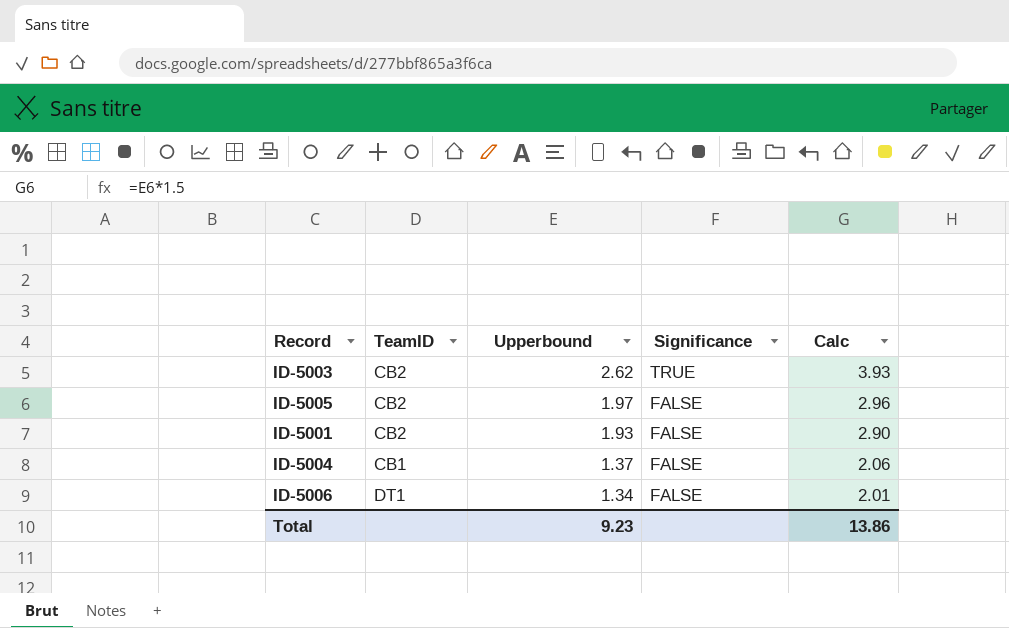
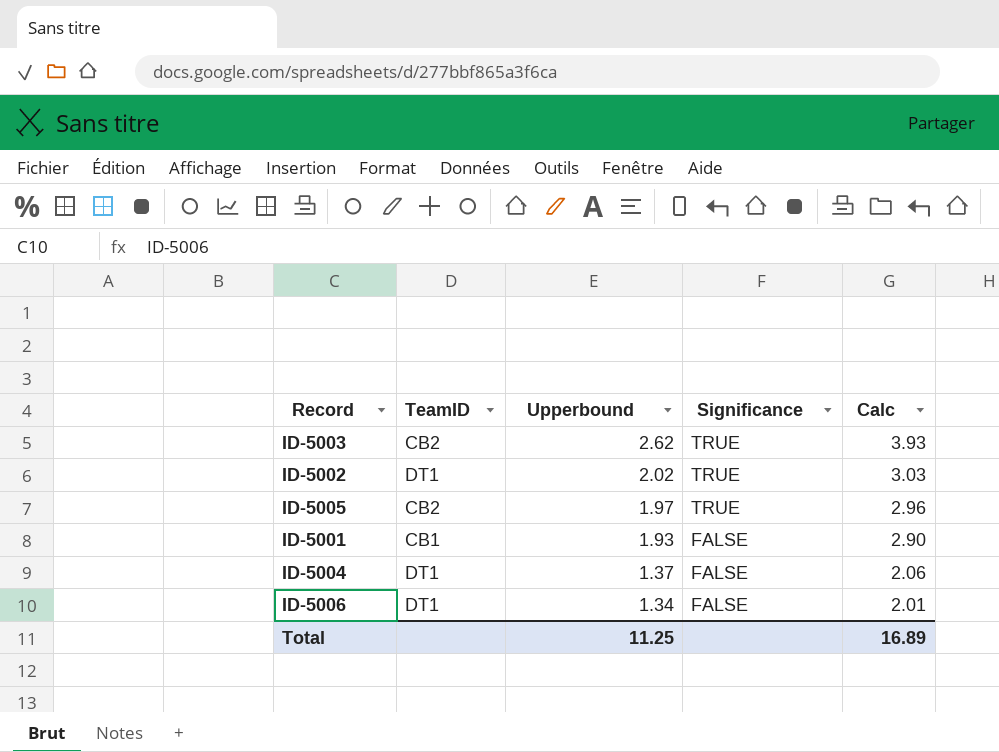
row ID-5002: none -> DT1 | 2.02 | TRUE | 3.03
ID-5005 | Significance: FALSE -> TRUE
ID-5001 | TeamID: CB2 -> CB1
ID-5004 | TeamID: CB1 -> DT1
Total | Upperbound: 9.23 -> 11.25
Total | Calc: 13.86 -> 16.89

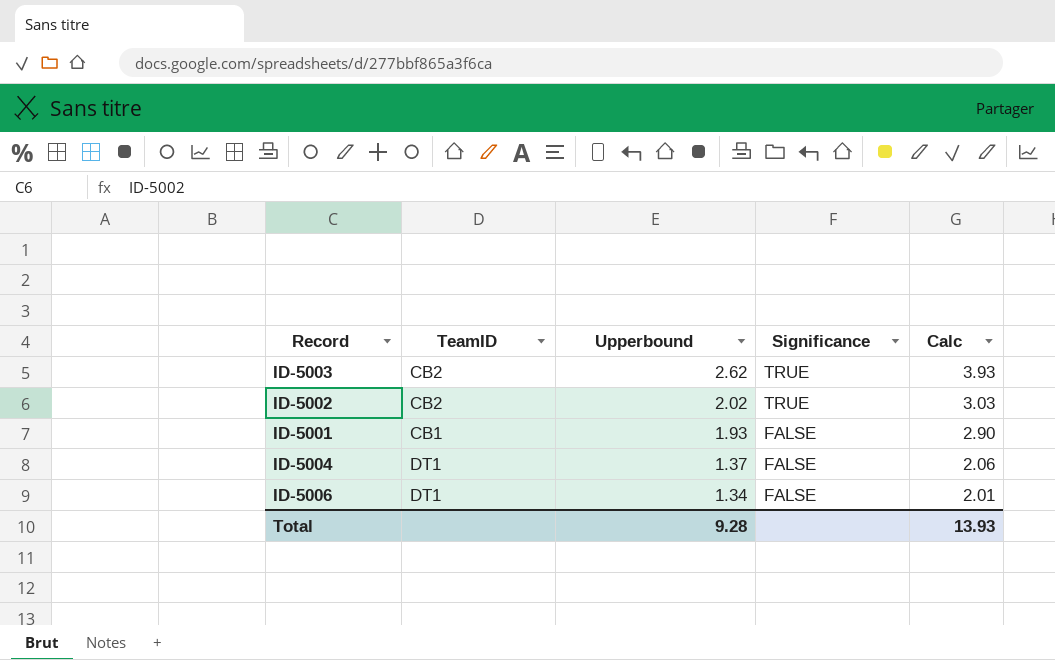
row ID-5005: CB2 | 1.97 | TRUE | 2.96 -> none
ID-5002 | TeamID: DT1 -> CB2
Total | Upperbound: 11.25 -> 9.28
Total | Calc: 16.89 -> 13.93

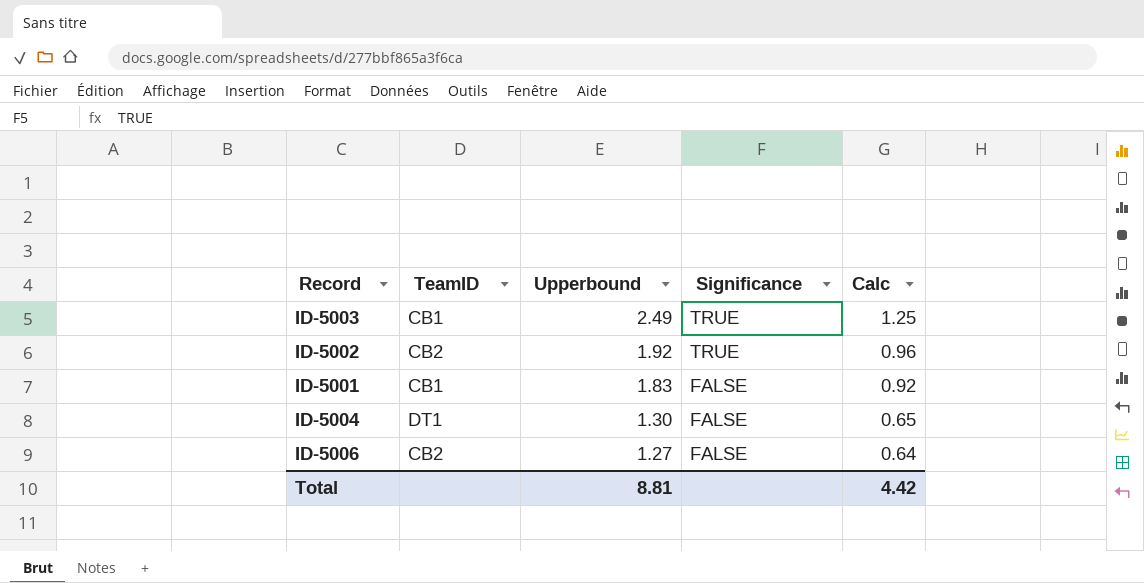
column Calc | formula: [Upperbound] * 1.5 -> [Upperbound] * 0.5
ID-5003 | TeamID: CB2 -> CB1
ID-5003 | Upperbound: 2.62 -> 2.49
ID-5002 | Upperbound: 2.02 -> 1.92
ID-5001 | Upperbound: 1.93 -> 1.83
ID-5004 | Upperbound: 1.37 -> 1.30
ID-5006 | TeamID: DT1 -> CB2
ID-5006 | Upperbound: 1.34 -> 1.27
Total | Upperbound: 9.28 -> 8.81
Total | Calc: 13.93 -> 4.42

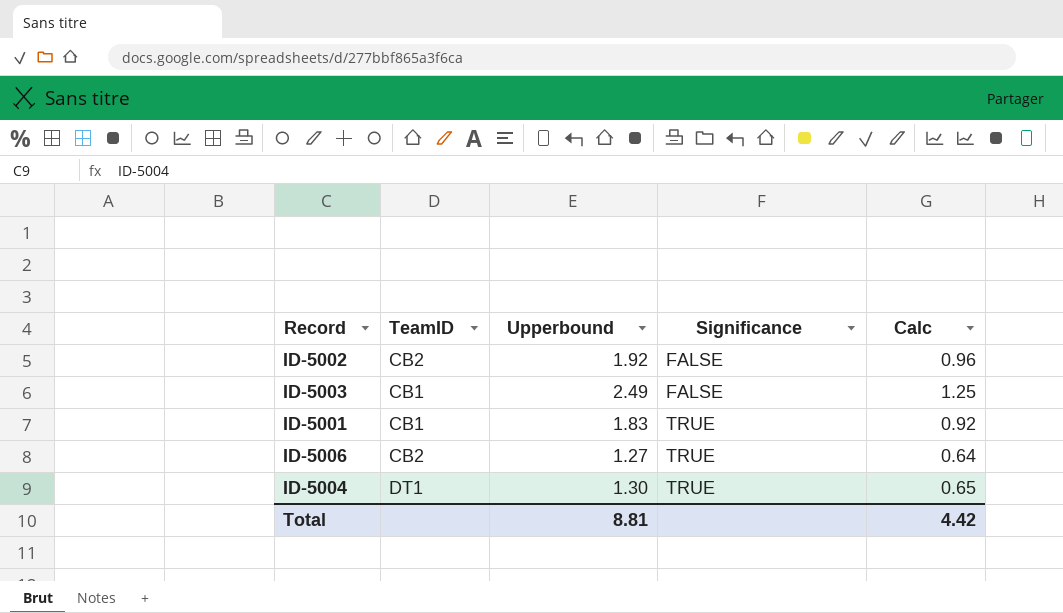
row order: Upperbound descending -> Significance ascending
ID-5002 | Significance: TRUE -> FALSE
ID-5003 | Significance: TRUE -> FALSE
ID-5001 | Significance: FALSE -> TRUE
ID-5006 | Significance: FALSE -> TRUE
ID-5004 | Significance: FALSE -> TRUE

